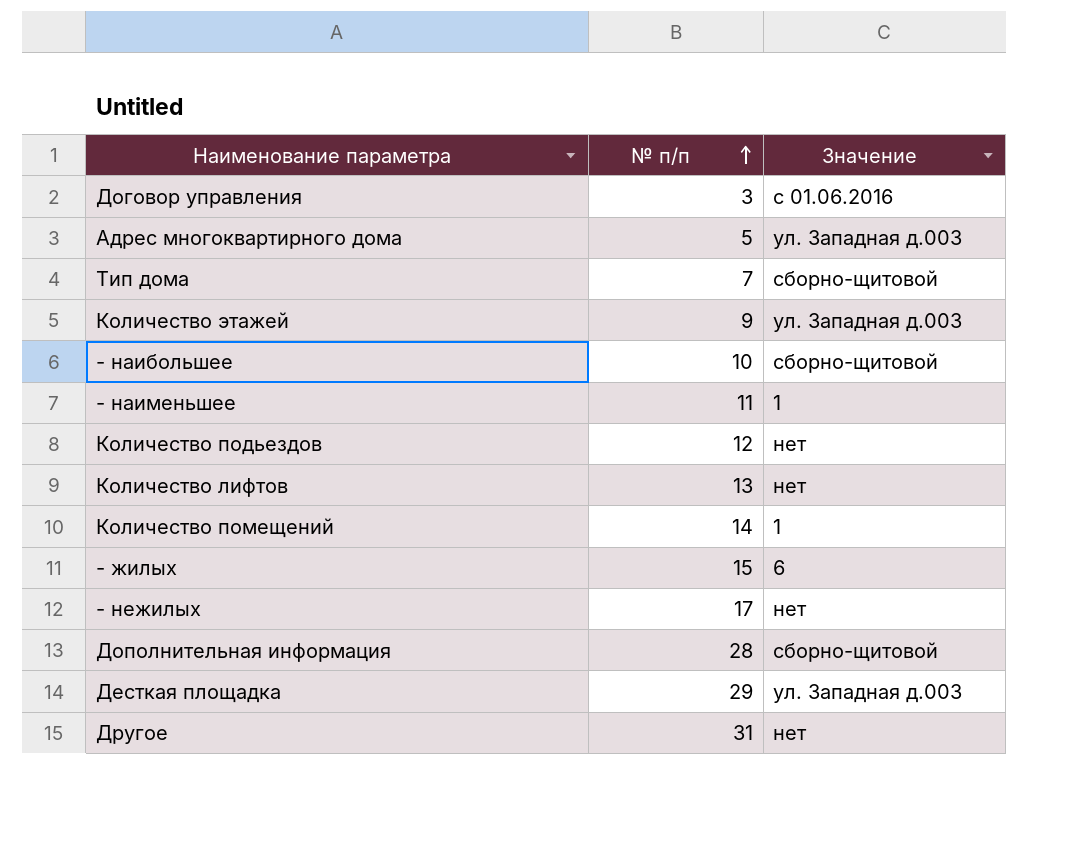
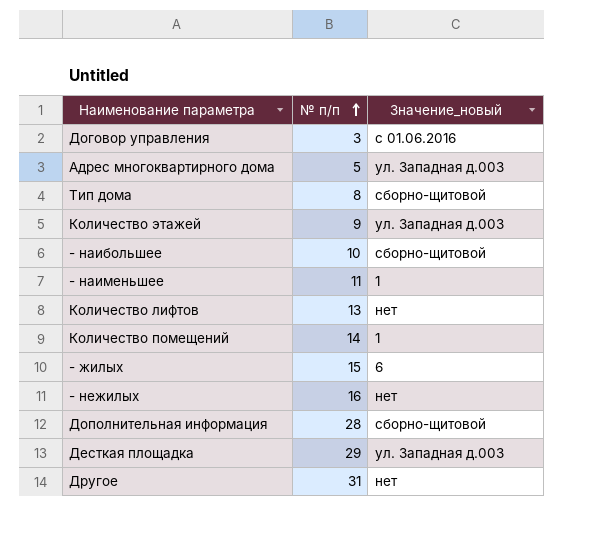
column name: Значение -> Значение_новый
row Количество подьездов: 12 | нет -> none
Тип дома | № п/п: 7 -> 8
- нежилых | № п/п: 17 -> 16

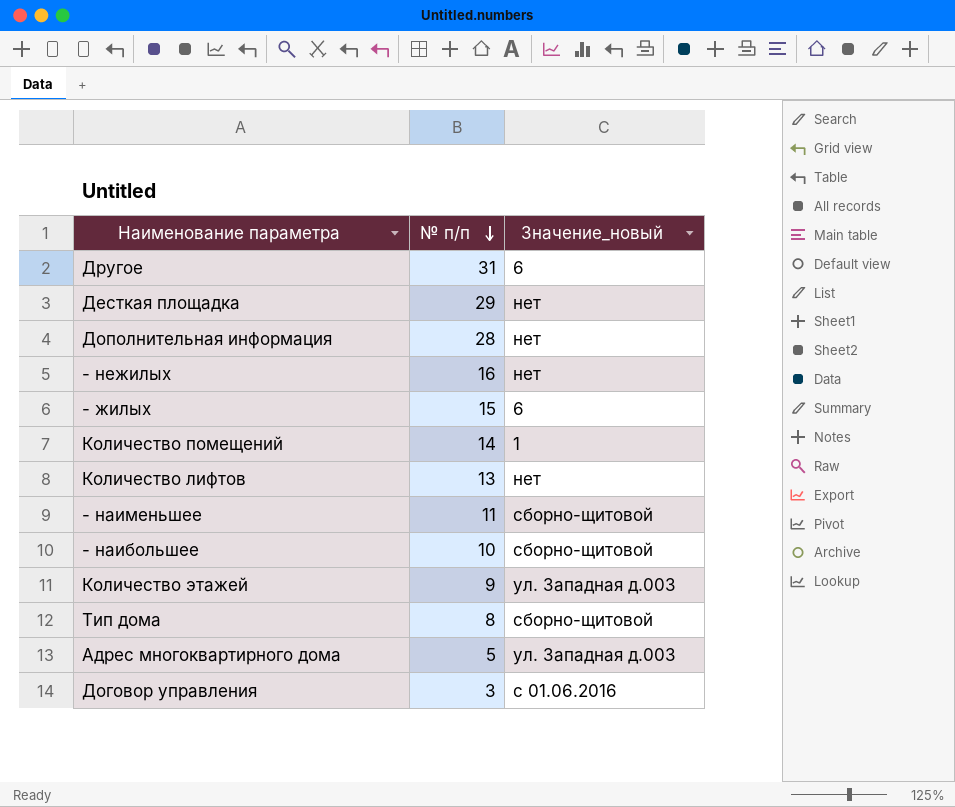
row order: № п/п ascending -> № п/п descending
Другое | Значение_новый: нет -> 6
Десткая площадка | Значение_новый: ул. Западная д.003 -> нет
Дополнительная информация | Значение_новый: сборно-щитовой -> нет
- наименьшее | Значение_новый: 1 -> сборно-щитовой

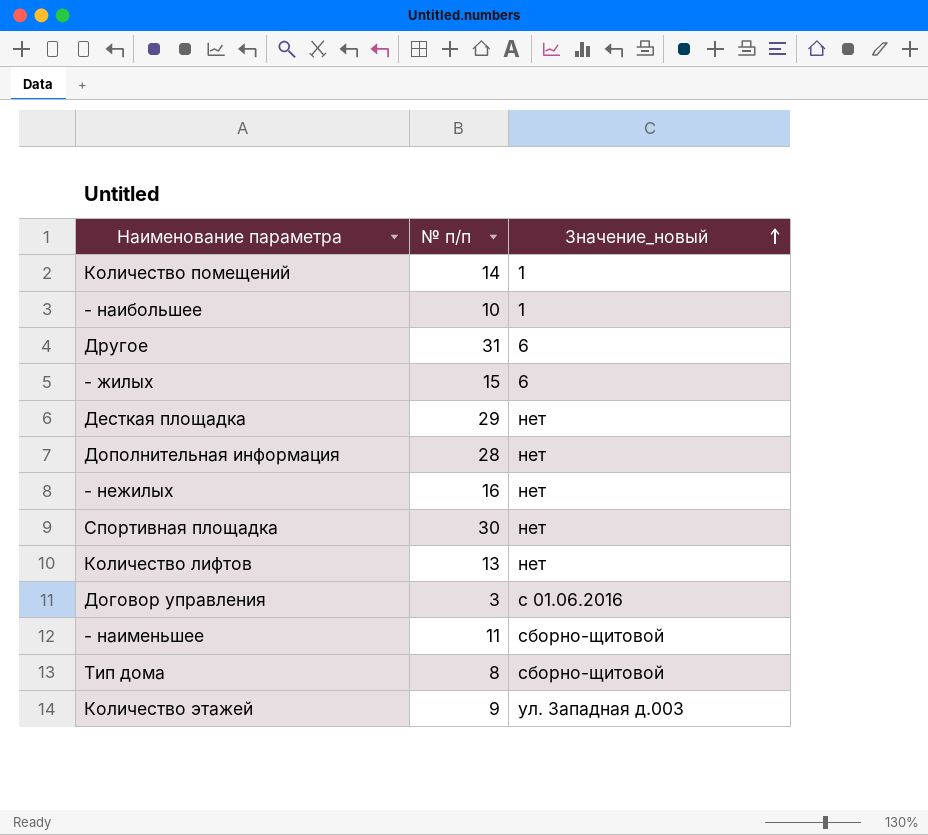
row order: № п/п descending -> Значение_новый ascending
row Адрес многоквартирного дома: 5 | ул. Западная д.003 -> none
- наибольшее | Значение_новый: сборно-щитовой -> 1
row Спортивная площадка: none -> 30 | нет

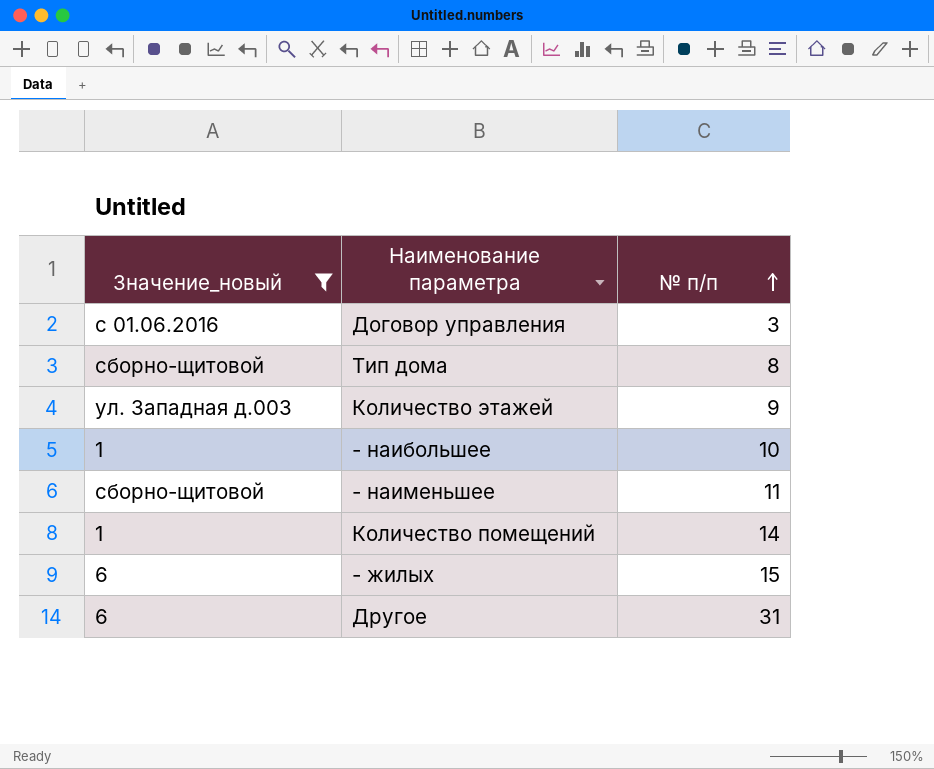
filter: none -> Значение_новый != нет
row order: Значение_новый ascending -> № п/п ascending
column Значение_новый | position: 3 -> 1

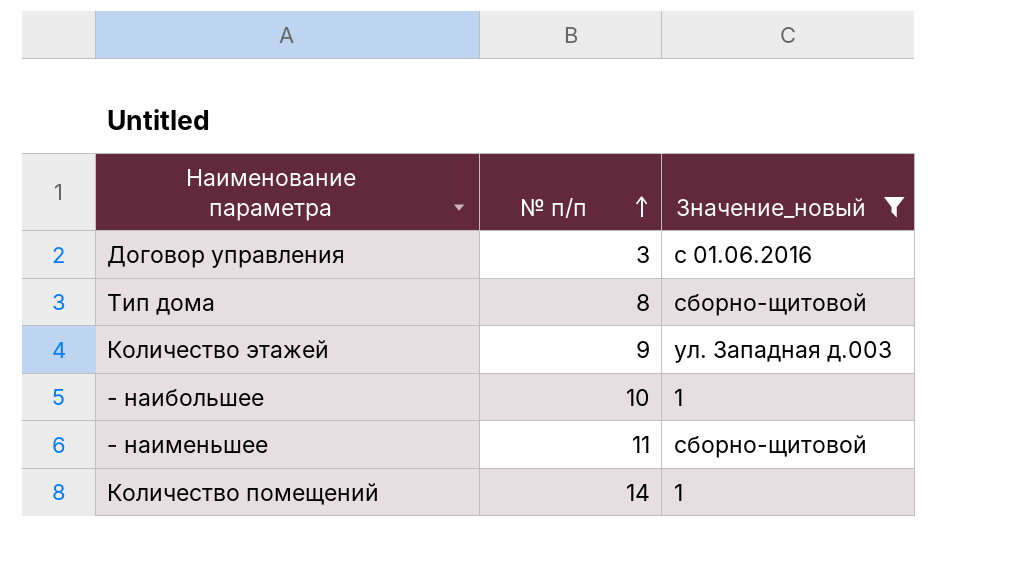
column Значение_новый | position: 1 -> 3
row - жилых: 6 | 15 -> none
row Другое: 6 | 31 -> none

